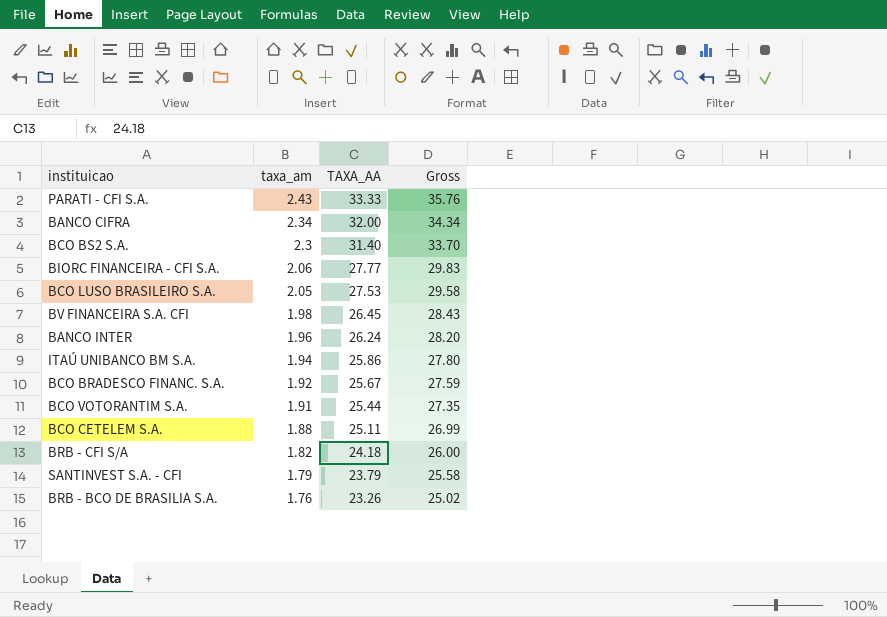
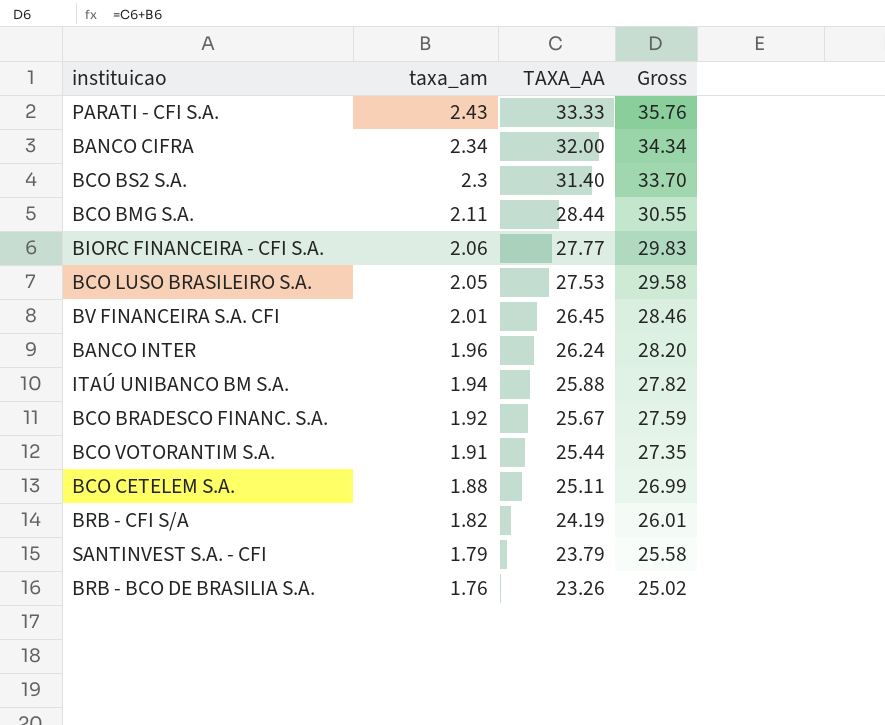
row BCO BMG S.A.: none -> 2.11 | 28.44 | 30.55
BV FINANCEIRA S.A. CFI | taxa_am: 1.98 -> 2.01
BV FINANCEIRA S.A. CFI | Gross: 28.43 -> 28.46
ITAÚ UNIBANCO BM S.A. | TAXA_AA: 25.86 -> 25.88
ITAÚ UNIBANCO BM S.A. | Gross: 27.80 -> 27.82
BRB - CFI S/A | TAXA_AA: 24.18 -> 24.19
BRB - CFI S/A | Gross: 26.00 -> 26.01

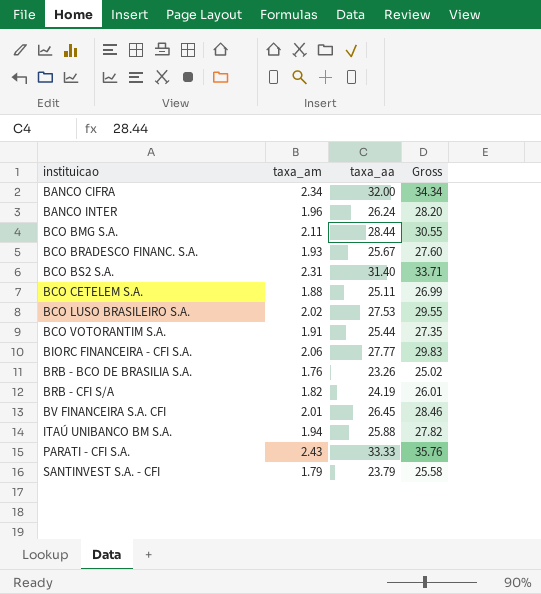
row order: taxa_am descending -> instituicao ascending
column name: TAXA_AA -> taxa_aa
BCO BRADESCO FINANC. S.A. | taxa_am: 1.92 -> 1.93
BCO BRADESCO FINANC. S.A. | Gross: 27.59 -> 27.60
BCO BS2 S.A. | taxa_am: 2.3 -> 2.31
BCO BS2 S.A. | Gross: 33.70 -> 33.71
BCO LUSO BRASILEIRO S.A. | taxa_am: 2.05 -> 2.02
BCO LUSO BRASILEIRO S.A. | Gross: 29.58 -> 29.55

